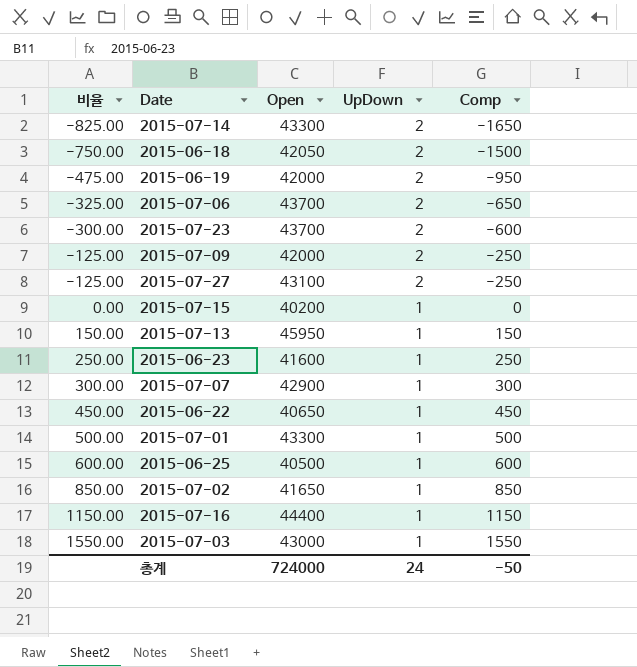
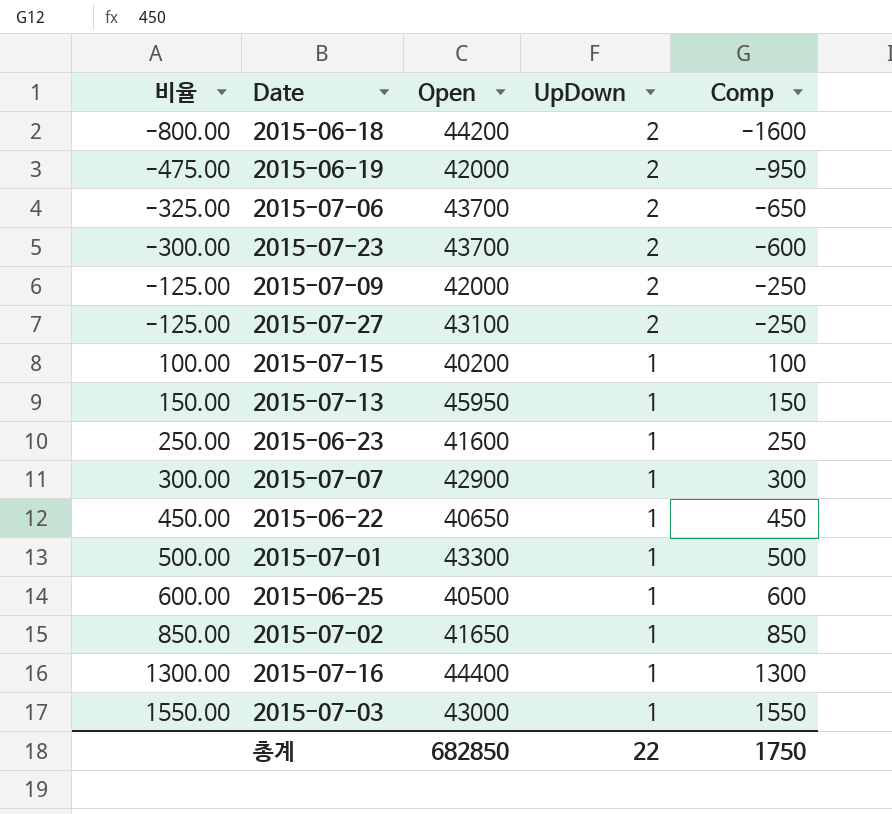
row 2015-07-14: -825.00 | 43300 | 2 | -1650 -> none
2015-06-18 | 비율: -750.00 -> -800.00
2015-06-18 | Open: 42050 -> 44200
2015-06-18 | Comp: -1500 -> -1600
2015-07-15 | 비율: 0.00 -> 100.00
2015-07-15 | Comp: 0 -> 100
2015-07-16 | 비율: 1150.00 -> 1300.00
2015-07-16 | Comp: 1150 -> 1300
총계 | Open: 724000 -> 682850
총계 | UpDown: 24 -> 22
총계 | Comp: -50 -> 1750

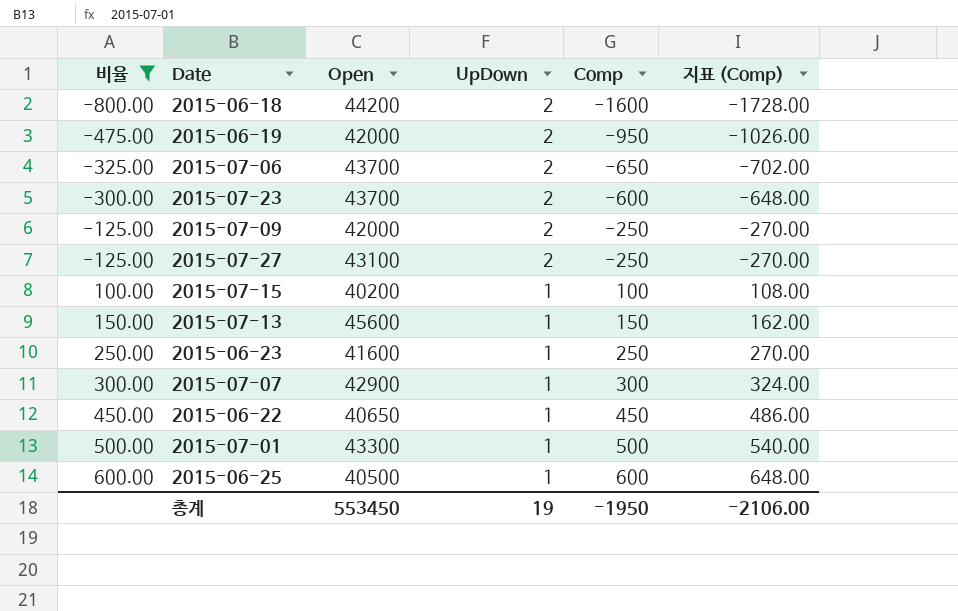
filter: none -> 비율 <= 600.00
column 지표 (Comp) | formula: none -> [Comp] * 1.08
2015-07-13 | Open: 45950 -> 45600
총계 | Open: 682850 -> 553450
총계 | UpDown: 22 -> 19
총계 | Comp: 1750 -> -1950

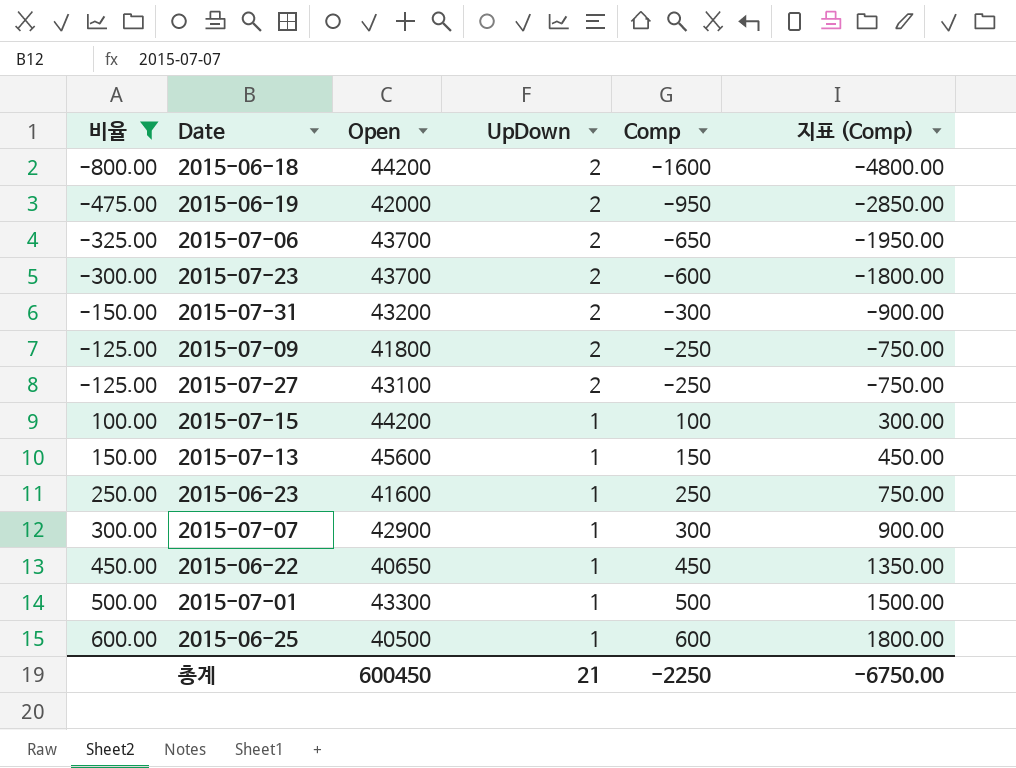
column 지표 (Comp) | formula: [Comp] * 1.08 -> [Comp] * 3
row 2015-07-31: none -> -150.00 | 43200 | 2 | -300 | -900.00
2015-07-09 | Open: 42000 -> 41800
2015-07-15 | Open: 40200 -> 44200
총계 | Open: 553450 -> 600450
총계 | UpDown: 19 -> 21
총계 | Comp: -1950 -> -2250
총계 | 지표 (Comp): -2106.00 -> -6750.00

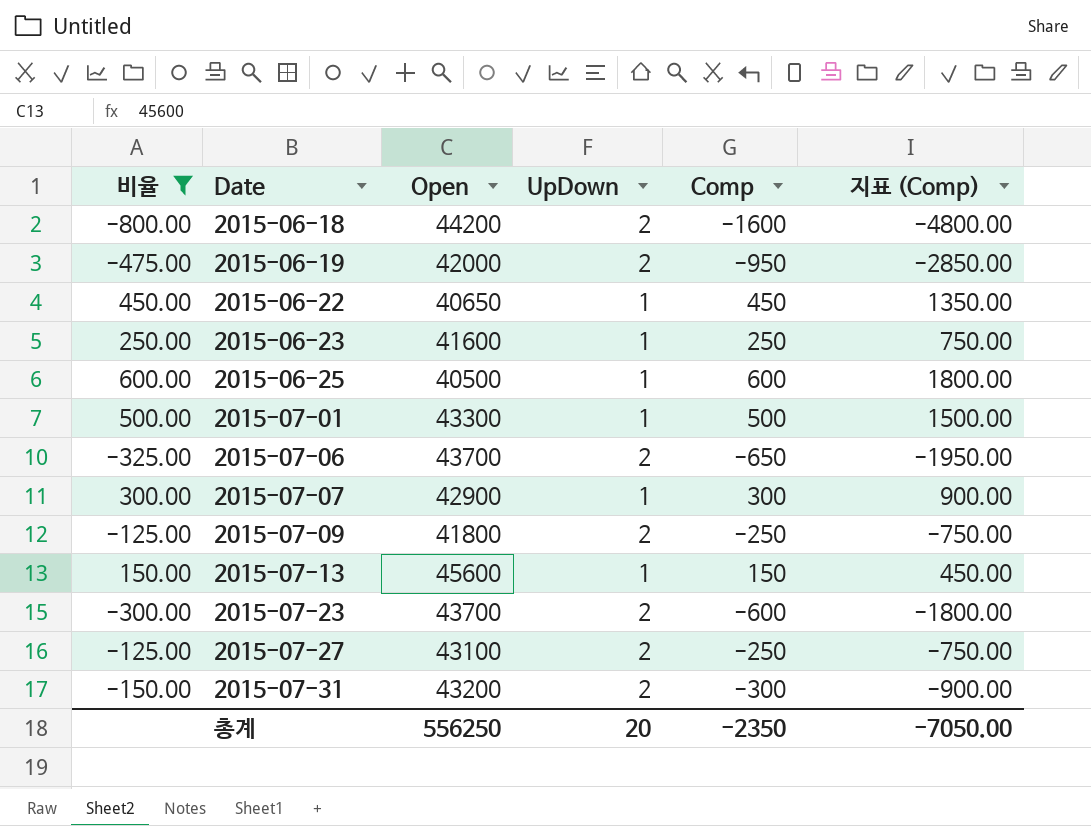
row order: 비율 ascending -> Date ascending
row 2015-07-15: 100.00 | 44200 | 1 | 100 | 300.00 -> none
총계 | Open: 600450 -> 556250
총계 | UpDown: 21 -> 20
총계 | Comp: -2250 -> -2350
총계 | 지표 (Comp): -6750.00 -> -7050.00

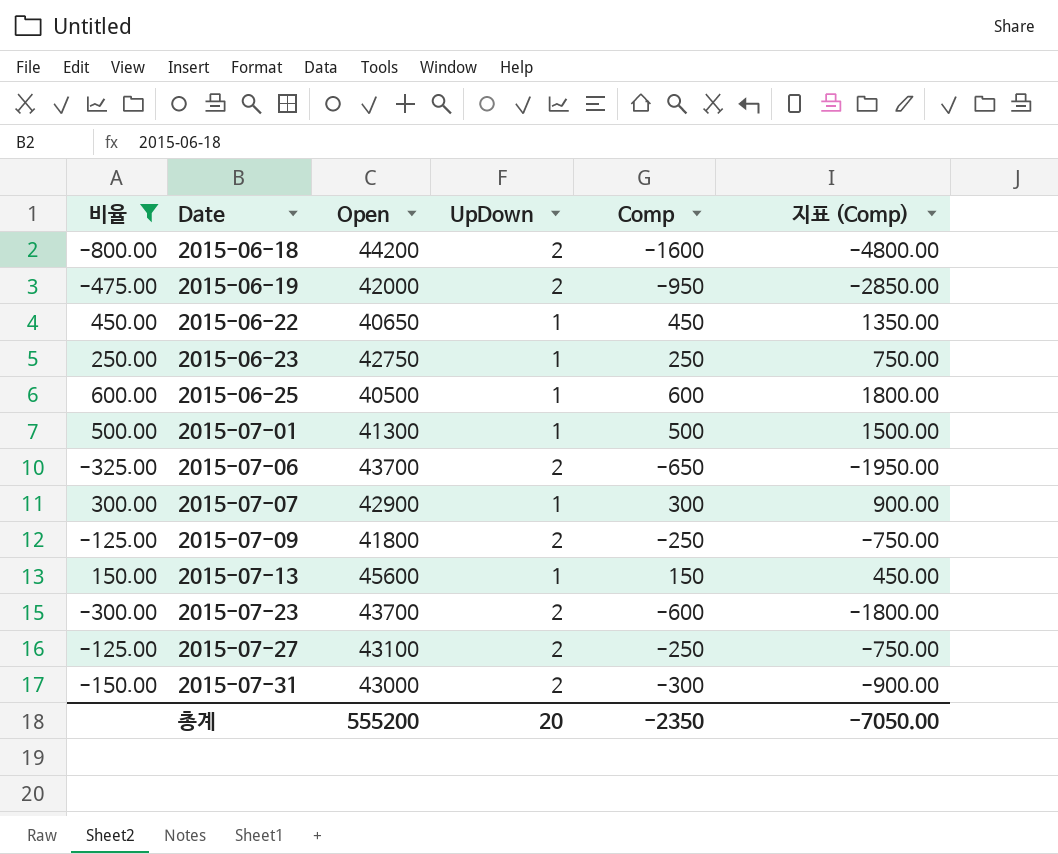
2015-06-23 | Open: 41600 -> 42750
2015-07-01 | Open: 43300 -> 41300
2015-07-31 | Open: 43200 -> 43000
총계 | Open: 556250 -> 555200

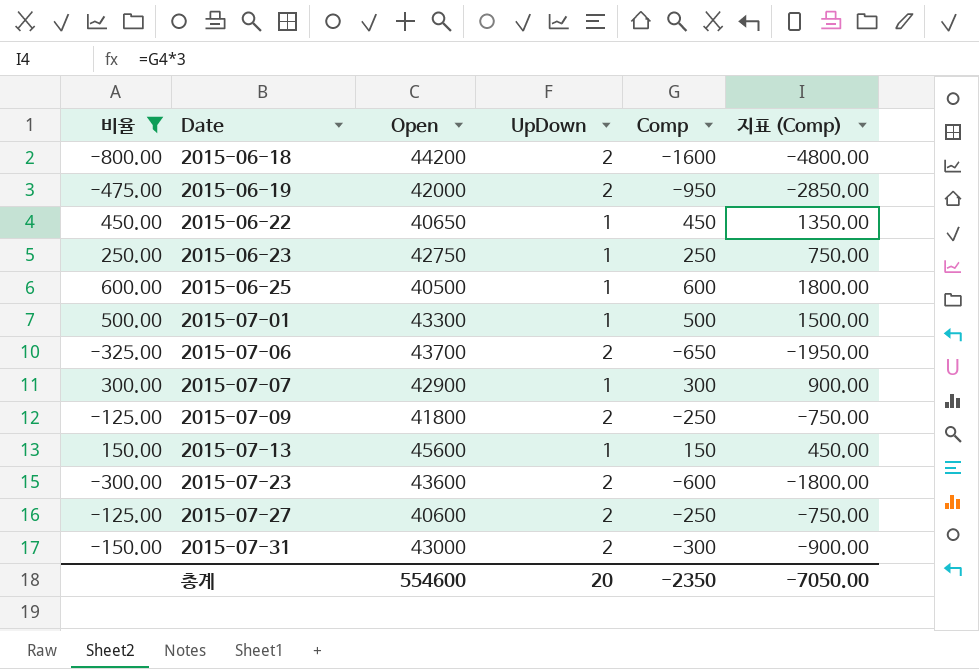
2015-07-01 | Open: 41300 -> 43300
2015-07-23 | Open: 43700 -> 43600
2015-07-27 | Open: 43100 -> 40600
총계 | Open: 555200 -> 554600

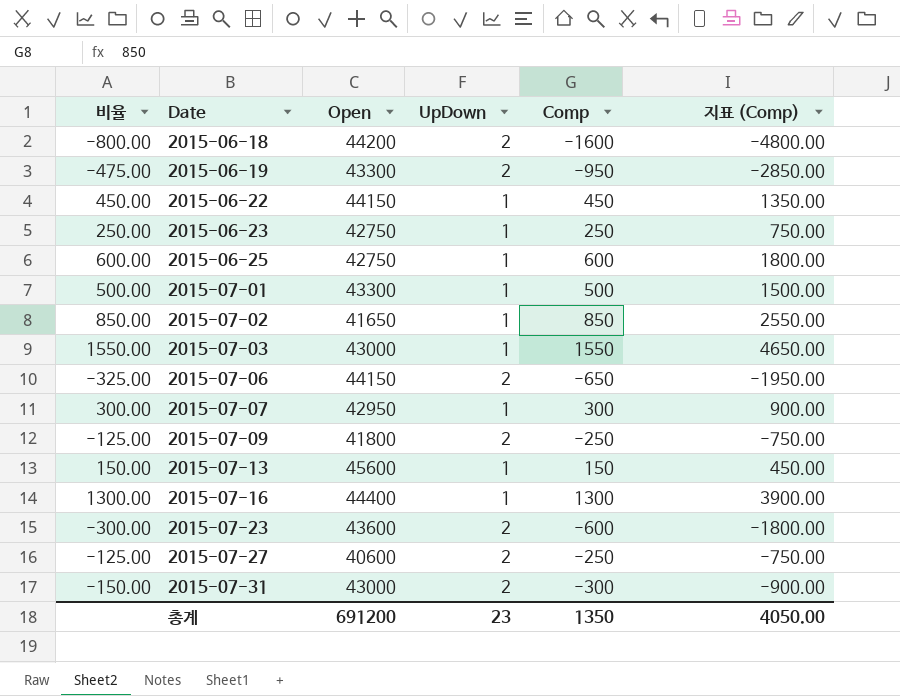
filter: 비율 <= 600.00 -> none
2015-06-19 | Open: 42000 -> 43300
2015-06-22 | Open: 40650 -> 44150
2015-06-25 | Open: 40500 -> 42750
2015-07-06 | Open: 43700 -> 44150
2015-07-07 | Open: 42900 -> 42950
총계 | Open: 554600 -> 691200
총계 | UpDown: 20 -> 23
총계 | Comp: -2350 -> 1350
총계 | 지표 (Comp): -7050.00 -> 4050.00

